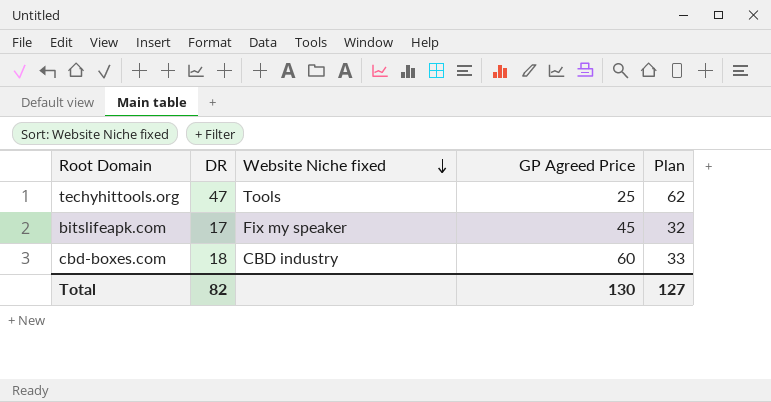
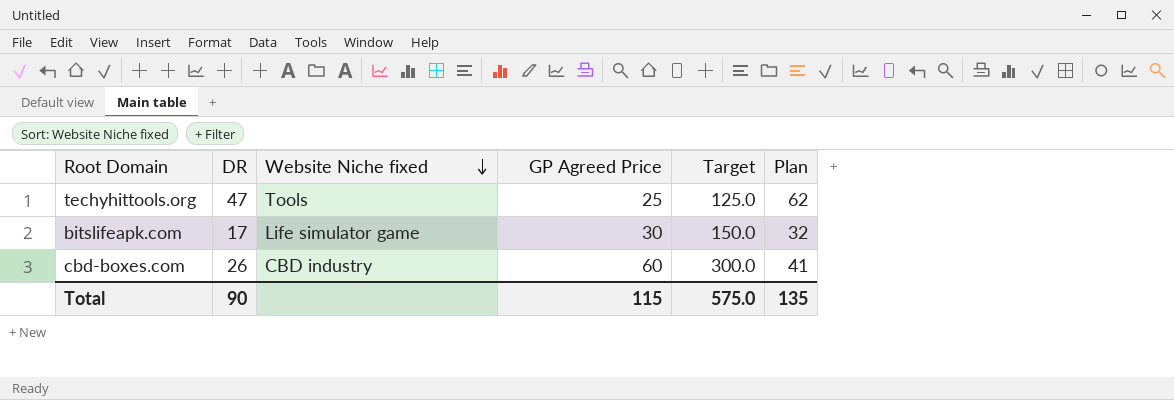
column Target | formula: none -> [GP Agreed Price] * 5
bitslifeapk.com | Website Niche fixed: Fix my speaker -> Life simulator game
bitslifeapk.com | GP Agreed Price: 45 -> 30
cbd-boxes.com | DR: 18 -> 26
cbd-boxes.com | Plan: 33 -> 41
Total | DR: 82 -> 90
Total | GP Agreed Price: 130 -> 115
Total | Plan: 127 -> 135

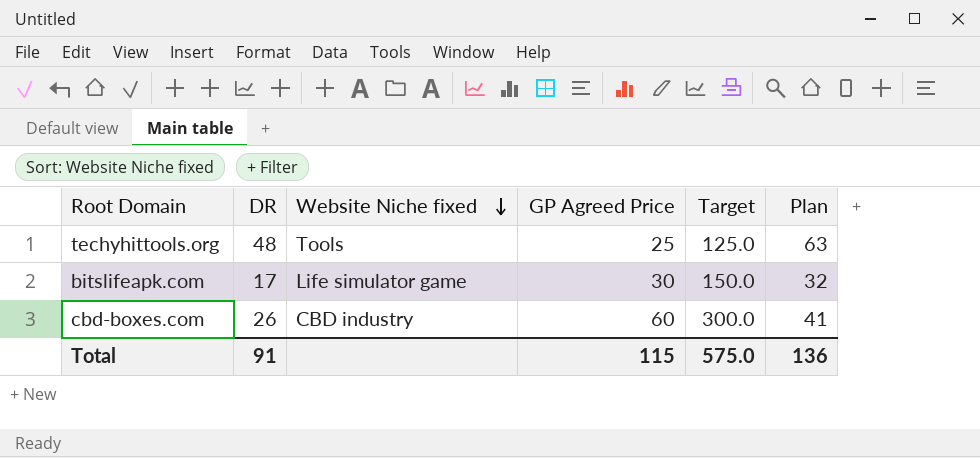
techyhittools.org | DR: 47 -> 48
techyhittools.org | Plan: 62 -> 63
Total | DR: 90 -> 91
Total | Plan: 135 -> 136

